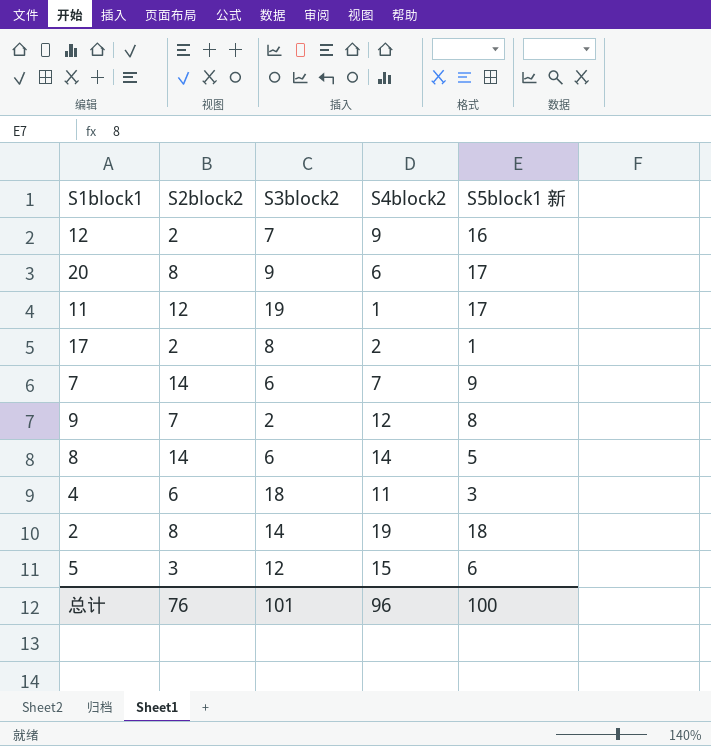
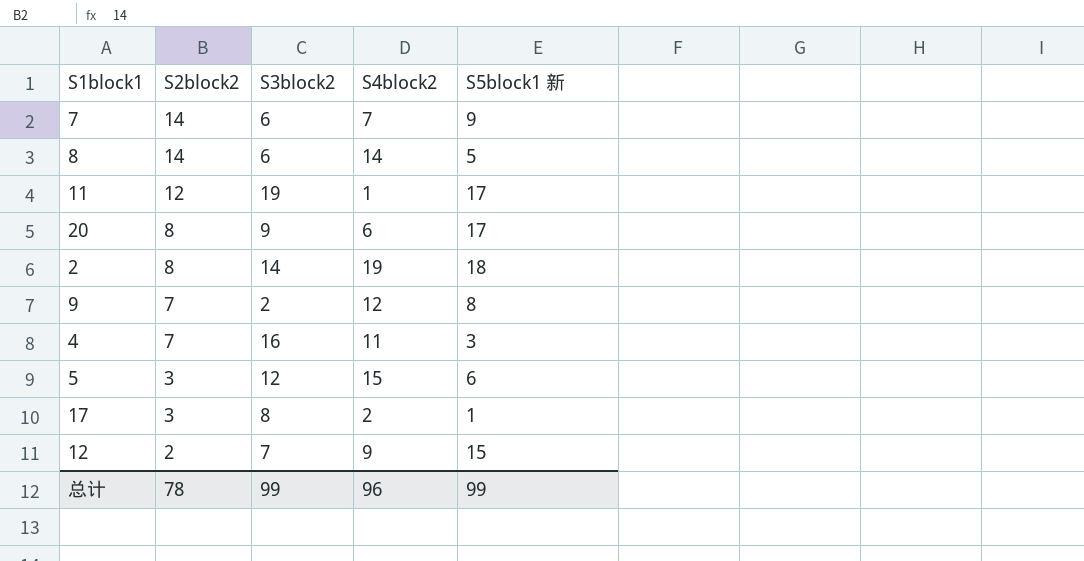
row order: none -> S2block2 descending
4 | S2block2: 6 -> 7
4 | S3block2: 18 -> 16
17 | S2block2: 2 -> 3
12 | S5block1 新: 16 -> 15
总计 | S2block2: 76 -> 78
总计 | S3block2: 101 -> 99
总计 | S5block1 新: 100 -> 99

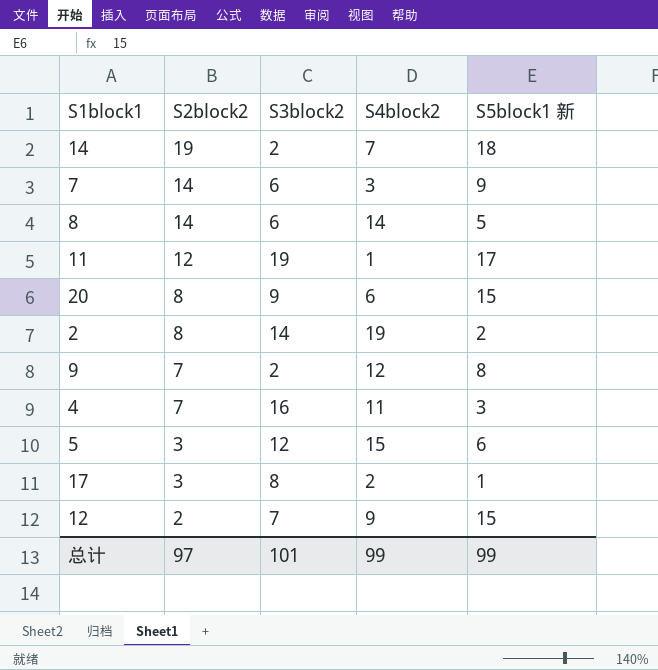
row 14: none -> 19 | 2 | 7 | 18
7 | S4block2: 7 -> 3
20 | S5block1 新: 17 -> 15
2 | S5block1 新: 18 -> 2
总计 | S2block2: 78 -> 97
总计 | S3block2: 99 -> 101
总计 | S4block2: 96 -> 99

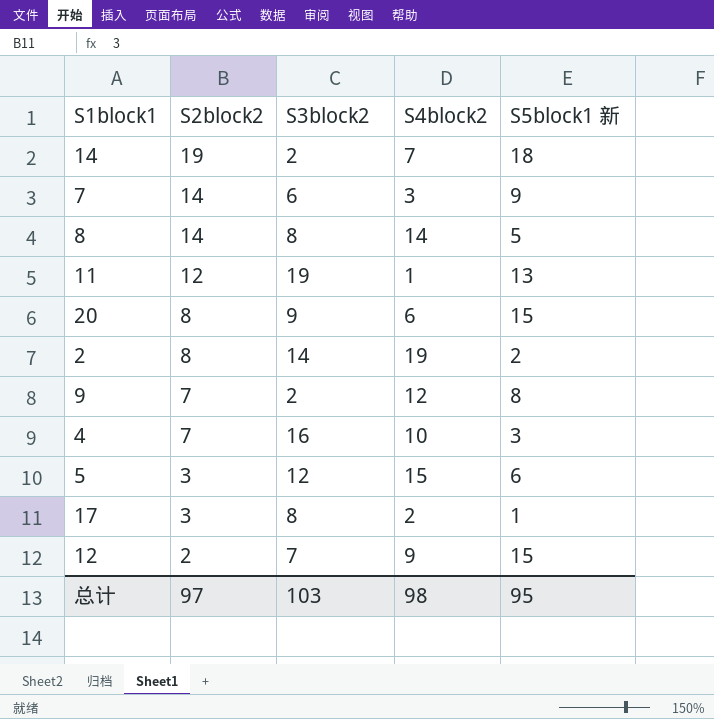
8 | S3block2: 6 -> 8
11 | S5block1 新: 17 -> 13
4 | S4block2: 11 -> 10
总计 | S3block2: 101 -> 103
总计 | S4block2: 99 -> 98
总计 | S5block1 新: 99 -> 95

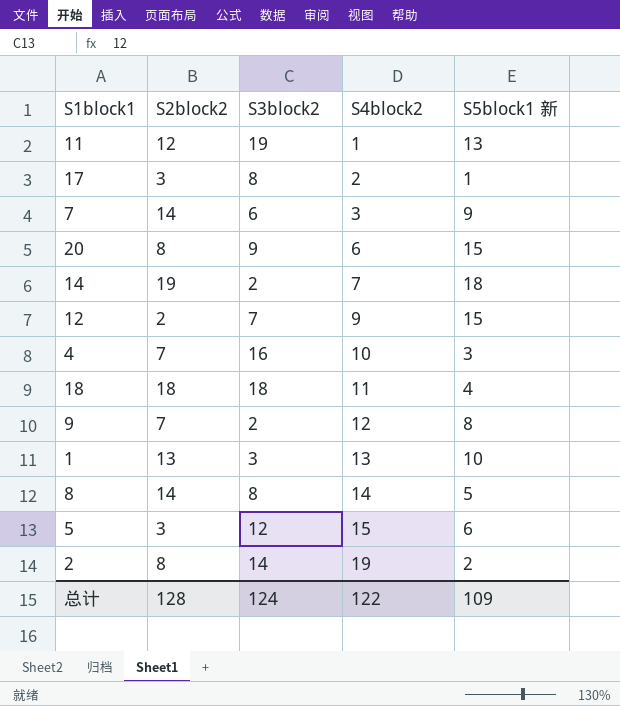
row order: S2block2 descending -> S4block2 ascending
row 18: none -> 18 | 18 | 11 | 4
row 1: none -> 13 | 3 | 13 | 10
总计 | S2block2: 97 -> 128
总计 | S3block2: 103 -> 124
总计 | S4block2: 98 -> 122
总计 | S5block1 新: 95 -> 109

